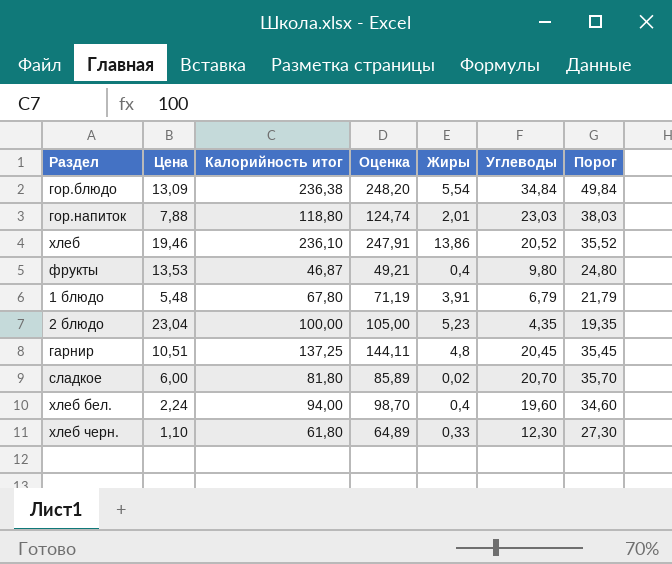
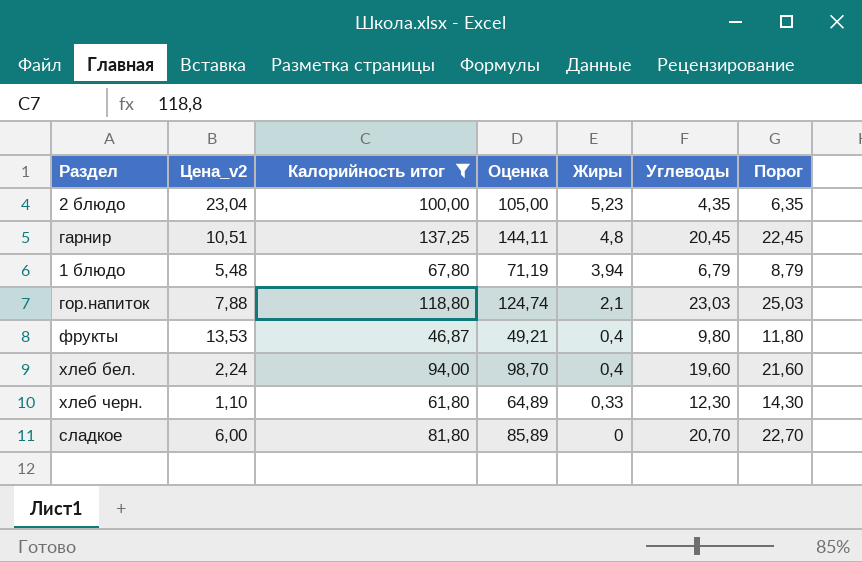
filter: none -> Калорийность итог <= 137,25
row order: none -> Жиры descending
column name: Цена -> Цена_v2
column Порог | formula: [Углеводы] + 15 -> [Углеводы] + 2
1 блюдо | Жиры: 3,91 -> 3,94
гор.напиток | Жиры: 2,01 -> 2,1
сладкое | Жиры: 0,02 -> 0

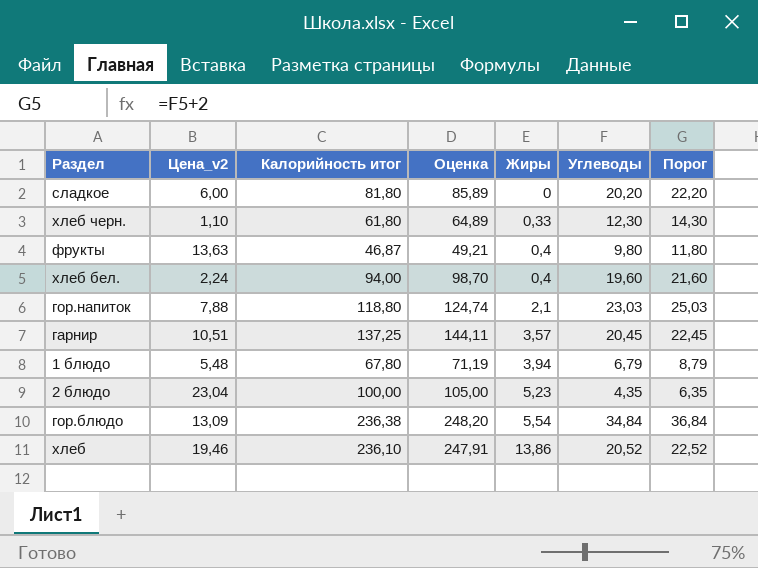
filter: Калорийность итог <= 137,25 -> none
row order: Жиры descending -> Жиры ascending
сладкое | Углеводы: 20,70 -> 20,20
сладкое | Порог: 22,70 -> 22,20
фрукты | Цена_v2: 13,53 -> 13,63
гарнир | Жиры: 4,8 -> 3,57

